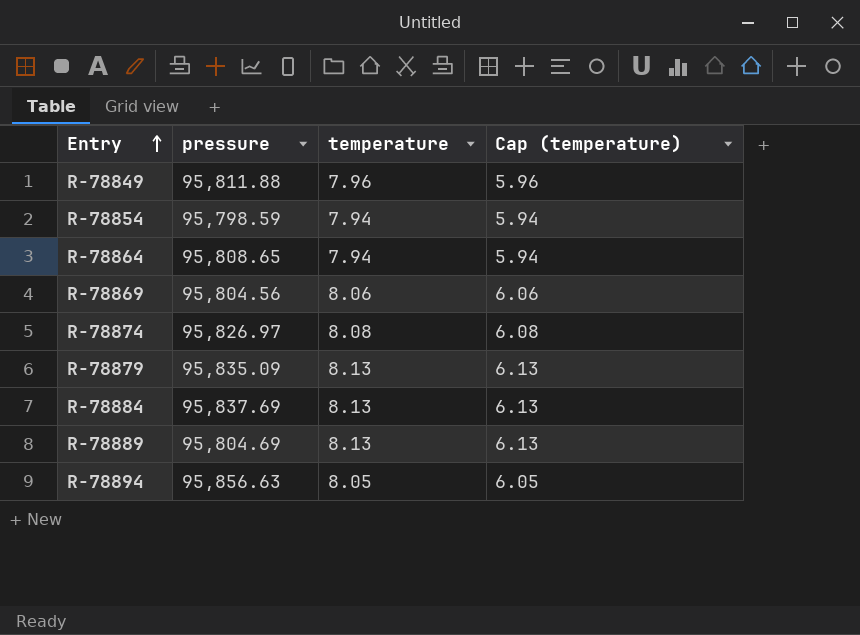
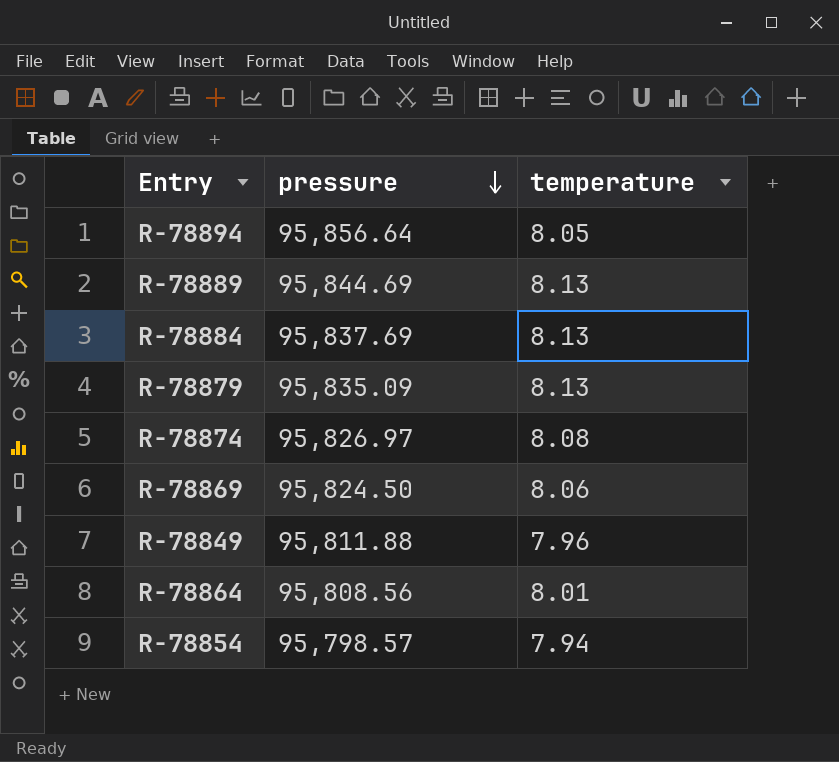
row order: Entry ascending -> pressure descending
column Cap (temperature) | formula: [temperature] - 2 -> none
R-78894 | pressure: 95,856.63 -> 95,856.64
R-78889 | pressure: 95,804.69 -> 95,844.69
R-78869 | pressure: 95,804.56 -> 95,824.50
R-78864 | pressure: 95,808.65 -> 95,808.56
R-78864 | temperature: 7.94 -> 8.01
R-78854 | pressure: 95,798.59 -> 95,798.57

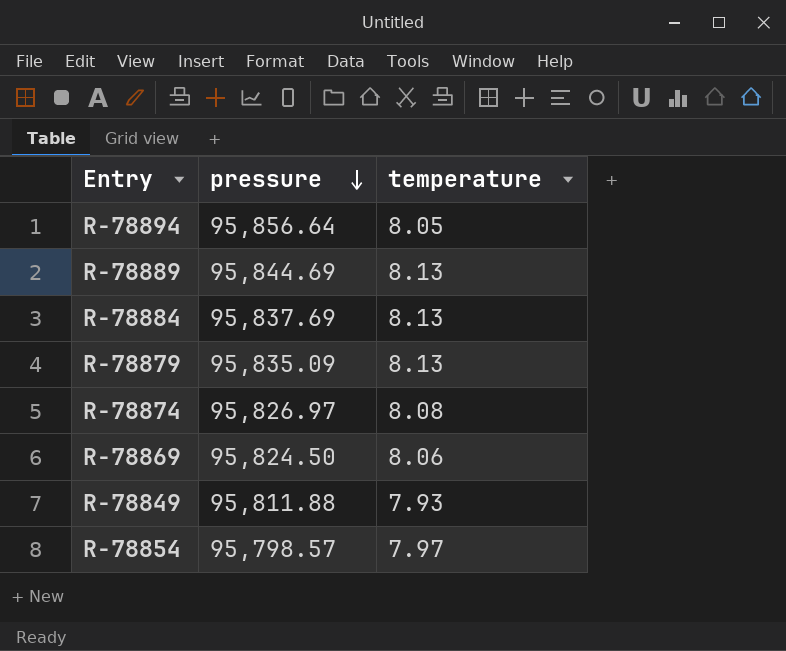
row R-78864: 95,808.56 | 8.01 -> none
R-78849 | temperature: 7.96 -> 7.93
R-78854 | temperature: 7.94 -> 7.97

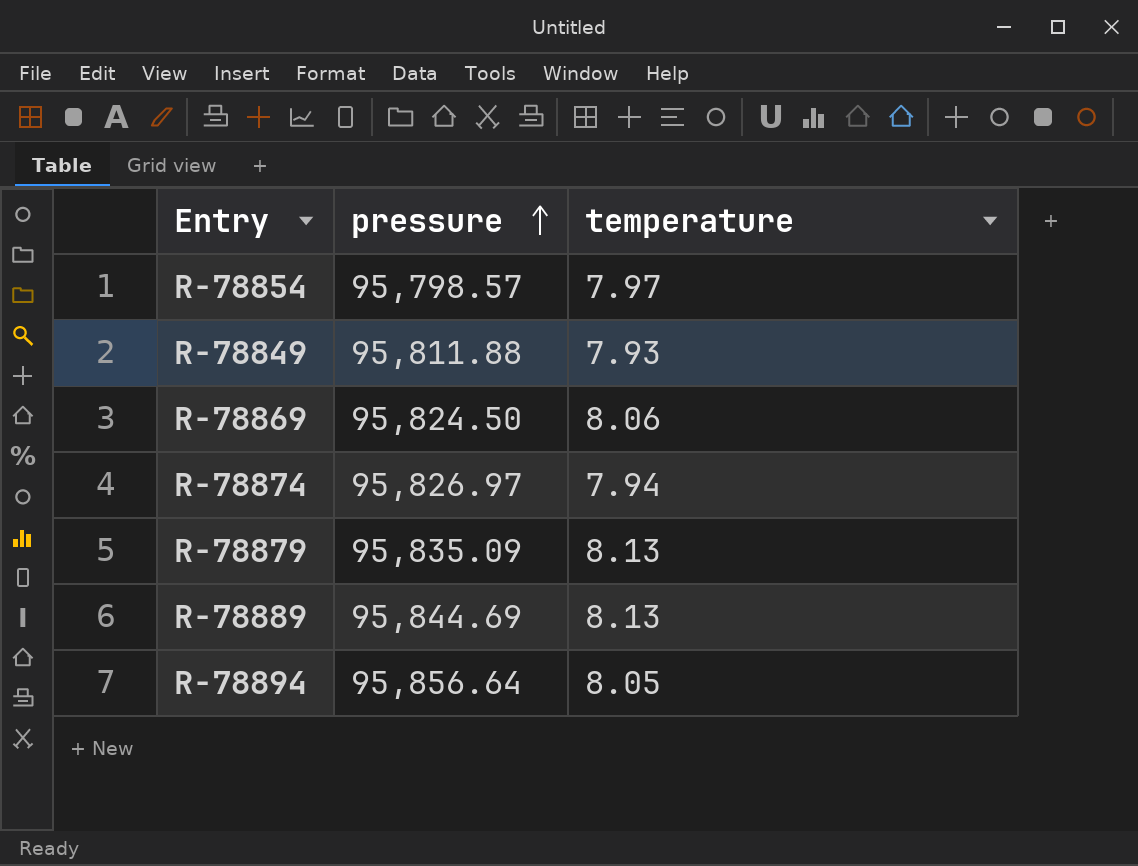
row order: pressure descending -> pressure ascending
row R-78884: 95,837.69 | 8.13 -> none
R-78874 | temperature: 8.08 -> 7.94

